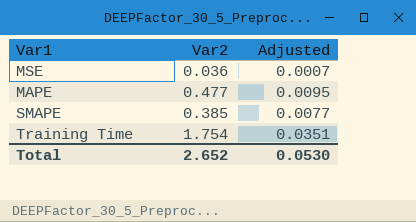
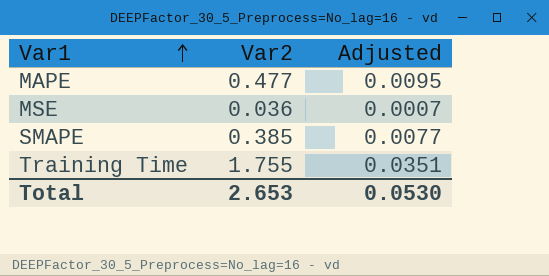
row order: none -> Var1 ascending
Training Time | Var2: 1.754 -> 1.755
Total | Var2: 2.652 -> 2.653

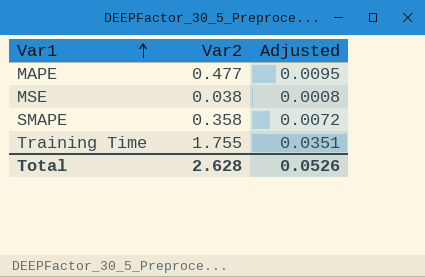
MSE | Var2: 0.036 -> 0.038
MSE | Adjusted: 0.0007 -> 0.0008
SMAPE | Var2: 0.385 -> 0.358
SMAPE | Adjusted: 0.0077 -> 0.0072
Total | Var2: 2.653 -> 2.628
Total | Adjusted: 0.0530 -> 0.0526

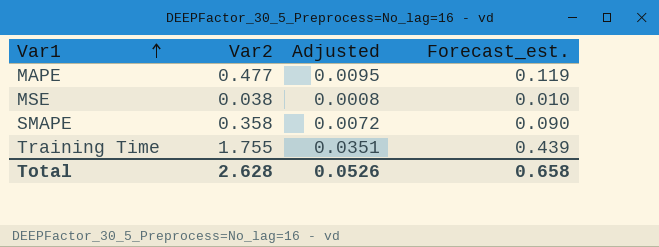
column Forecast_est. | formula: none -> [Var2] * 0.25

